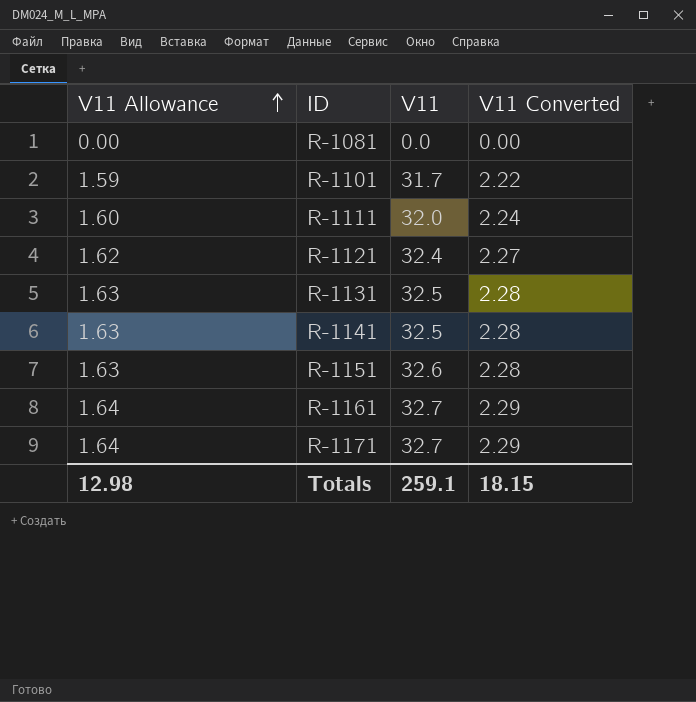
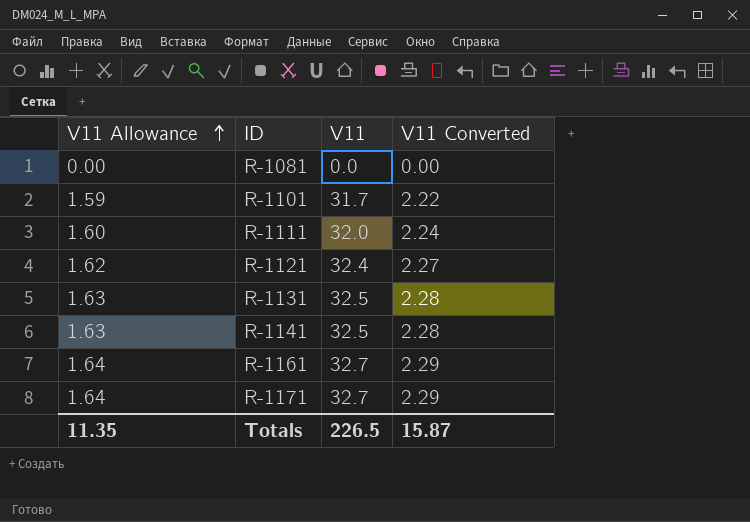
row R-1151: 1.63 | 32.6 | 2.28 -> none
Totals | V11 Allowance: 12.98 -> 11.35
Totals | V11: 259.1 -> 226.5
Totals | V11 Converted: 18.15 -> 15.87

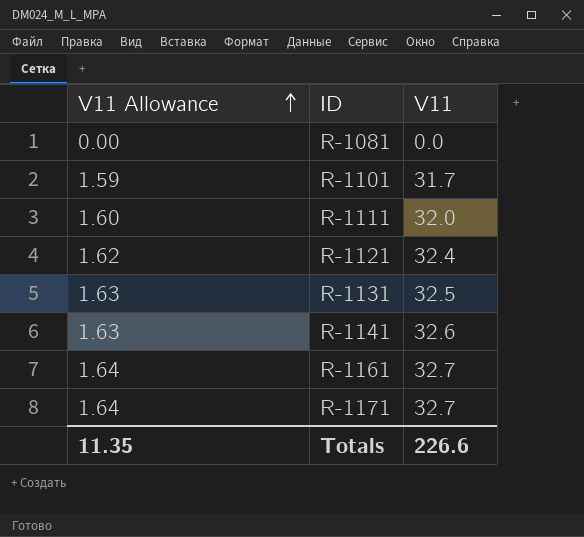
column V11 Converted | formula: [V11] * 0.07 -> none
R-1141 | V11: 32.5 -> 32.6
Totals | V11: 226.5 -> 226.6

